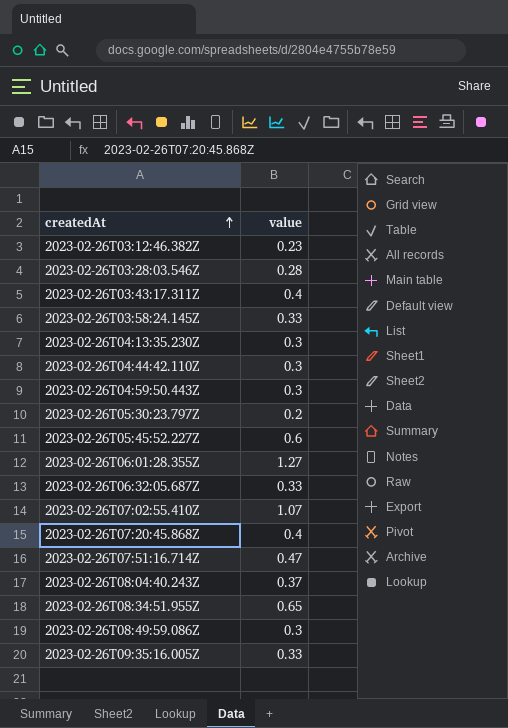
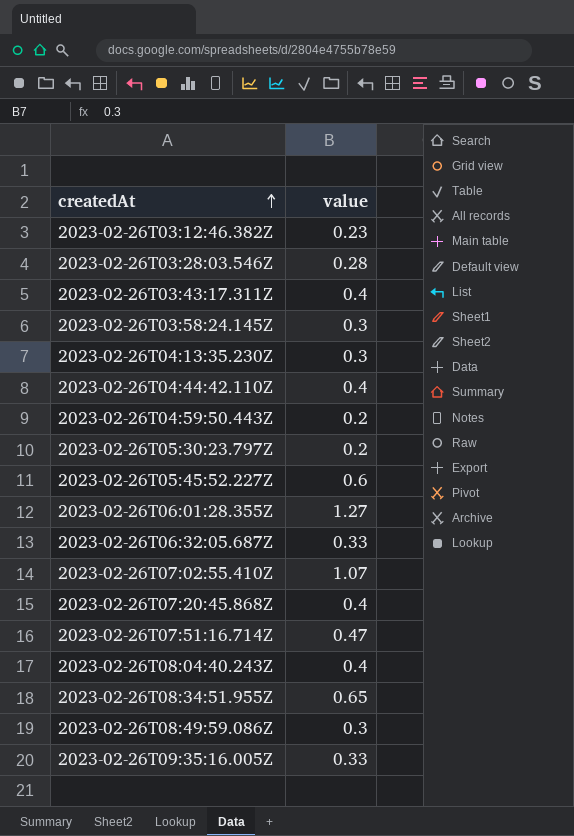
2023-02-26T03:58:24.145Z | value: 0.33 -> 0.3
2023-02-26T04:44:42.110Z | value: 0.3 -> 0.4
2023-02-26T04:59:50.443Z | value: 0.3 -> 0.2
2023-02-26T08:04:40.243Z | value: 0.37 -> 0.4

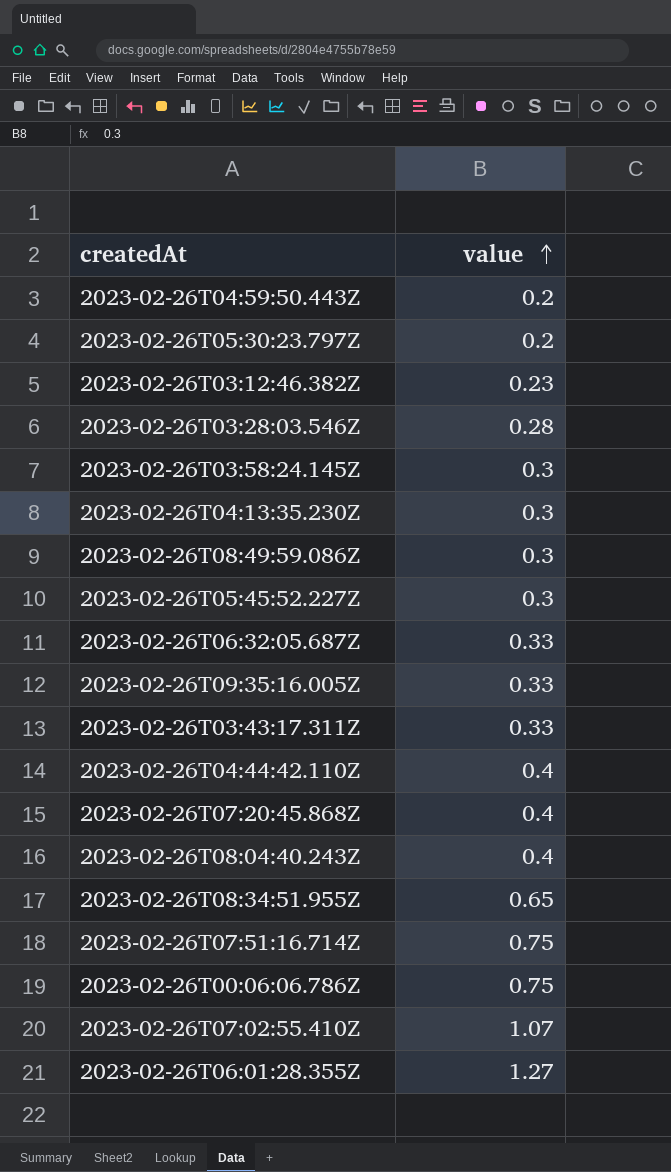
row order: createdAt ascending -> value ascending
2023-02-26T05:45:52.227Z | value: 0.6 -> 0.3
2023-02-26T03:43:17.311Z | value: 0.4 -> 0.33
2023-02-26T07:51:16.714Z | value: 0.47 -> 0.75
row 2023-02-26T00:06:06.786Z: none -> 0.75

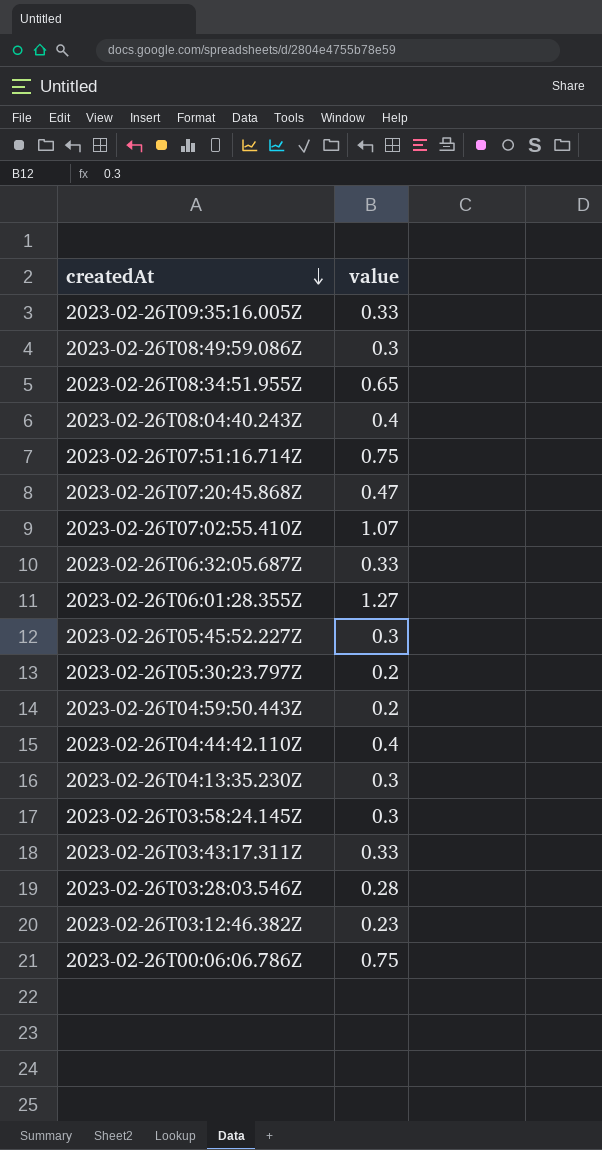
row order: value ascending -> createdAt descending
2023-02-26T07:20:45.868Z | value: 0.4 -> 0.47

